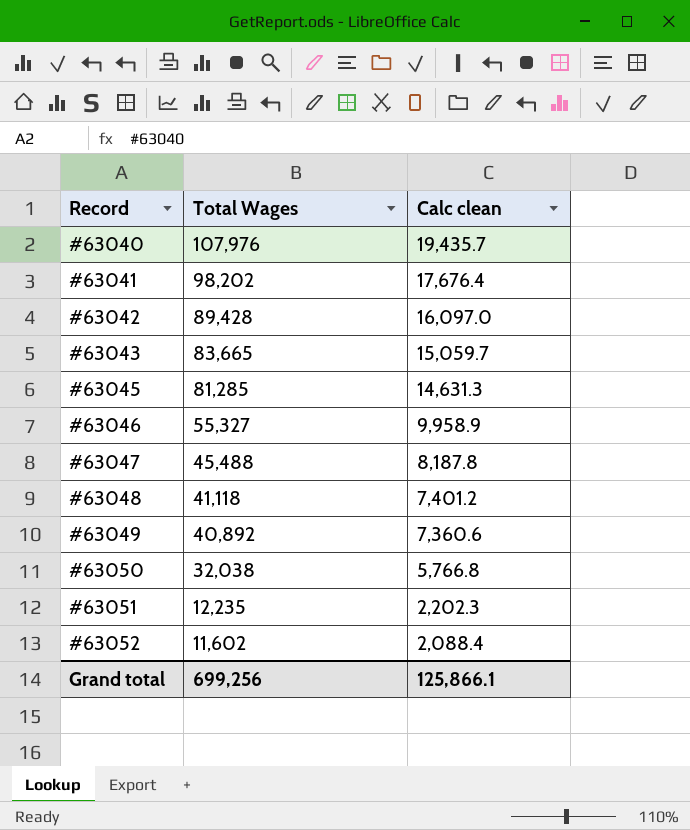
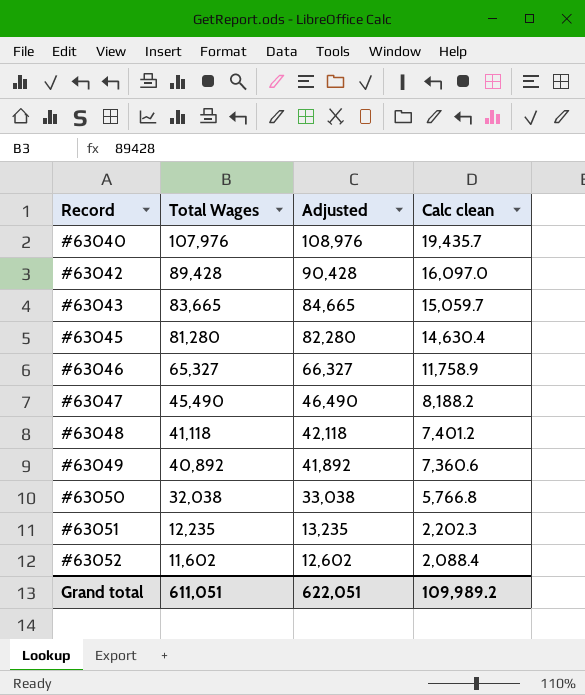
column Adjusted | formula: none -> [Total Wages] + 1000
row #63041: 98,202 | 17,676.4 -> none
#63045 | Total Wages: 81,285 -> 81,280
#63045 | Calc clean: 14,631.3 -> 14,630.4
#63046 | Total Wages: 55,327 -> 65,327
#63046 | Calc clean: 9,958.9 -> 11,758.9
#63047 | Total Wages: 45,488 -> 45,490
#63047 | Calc clean: 8,187.8 -> 8,188.2
Grand total | Total Wages: 699,256 -> 611,051
Grand total | Calc clean: 125,866.1 -> 109,989.2

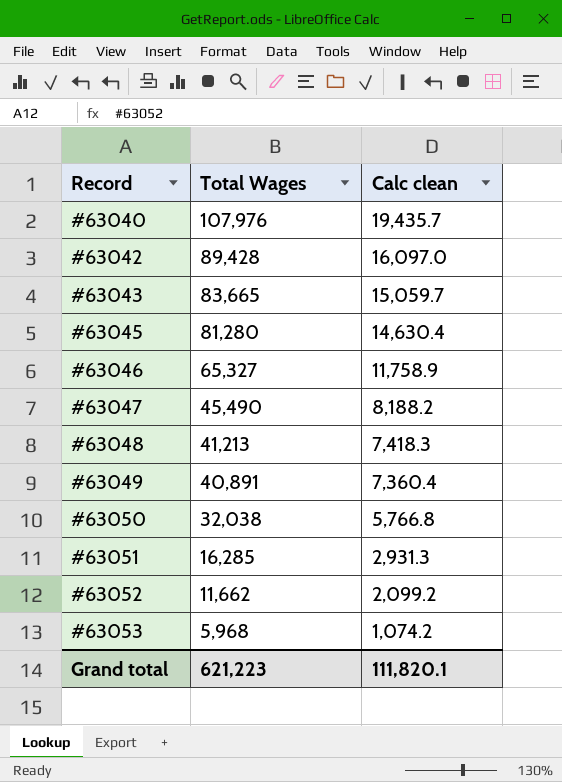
column Adjusted | formula: [Total Wages] + 1000 -> none
#63048 | Total Wages: 41,118 -> 41,213
#63048 | Calc clean: 7,401.2 -> 7,418.3
#63049 | Total Wages: 40,892 -> 40,891
#63049 | Calc clean: 7,360.6 -> 7,360.4
#63051 | Total Wages: 12,235 -> 16,285
#63051 | Calc clean: 2,202.3 -> 2,931.3
#63052 | Total Wages: 11,602 -> 11,662
#63052 | Calc clean: 2,088.4 -> 2,099.2
row #63053: none -> 5,968 | 1,074.2
Grand total | Total Wages: 611,051 -> 621,223
Grand total | Calc clean: 109,989.2 -> 111,820.1

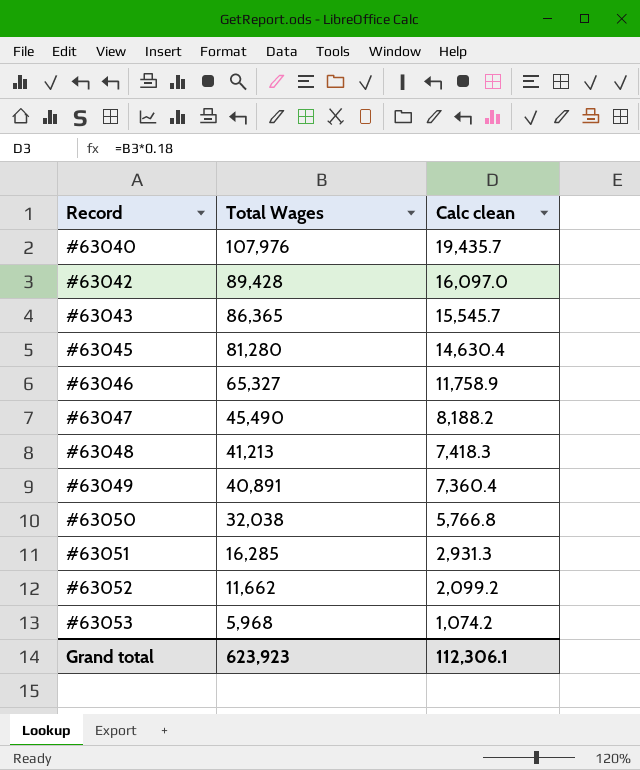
#63043 | Total Wages: 83,665 -> 86,365
#63043 | Calc clean: 15,059.7 -> 15,545.7
Grand total | Total Wages: 621,223 -> 623,923
Grand total | Calc clean: 111,820.1 -> 112,306.1

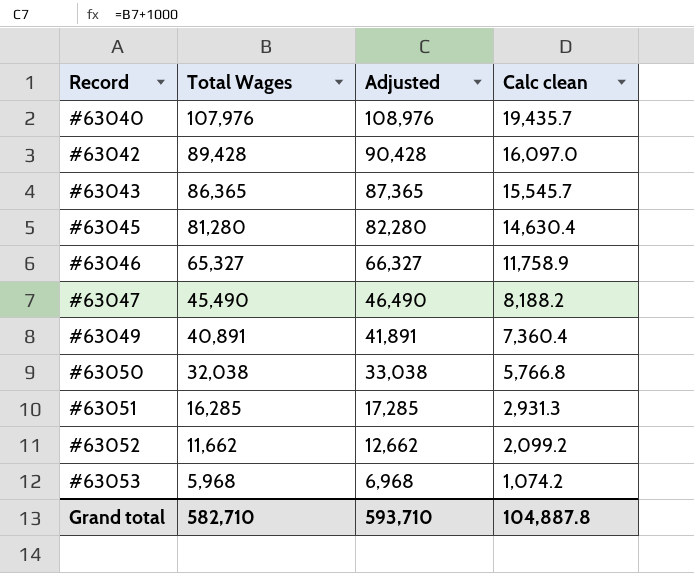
column Adjusted | formula: none -> [Total Wages] + 1000
row #63048: 41,213 | 7,418.3 -> none
Grand total | Total Wages: 623,923 -> 582,710
Grand total | Calc clean: 112,306.1 -> 104,887.8

